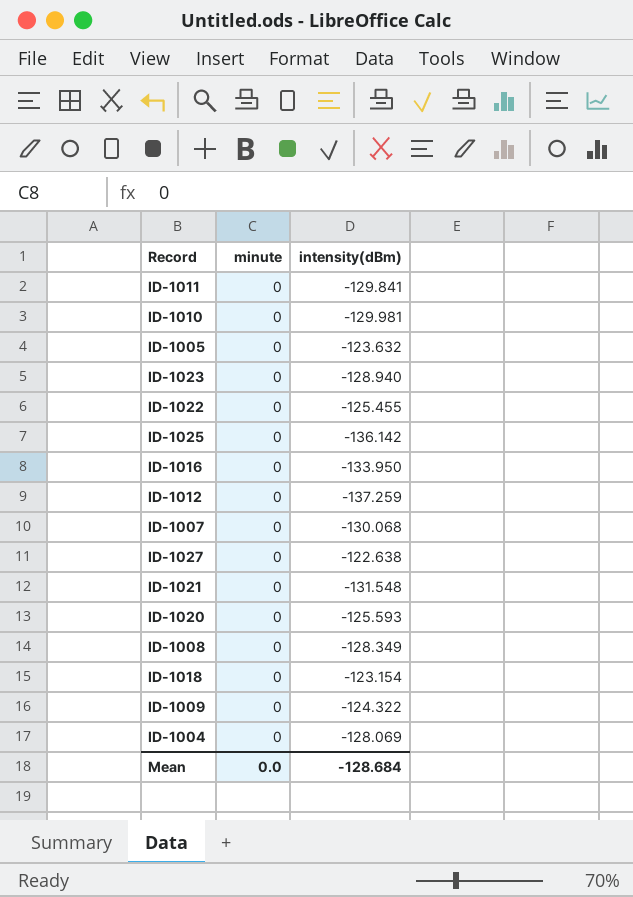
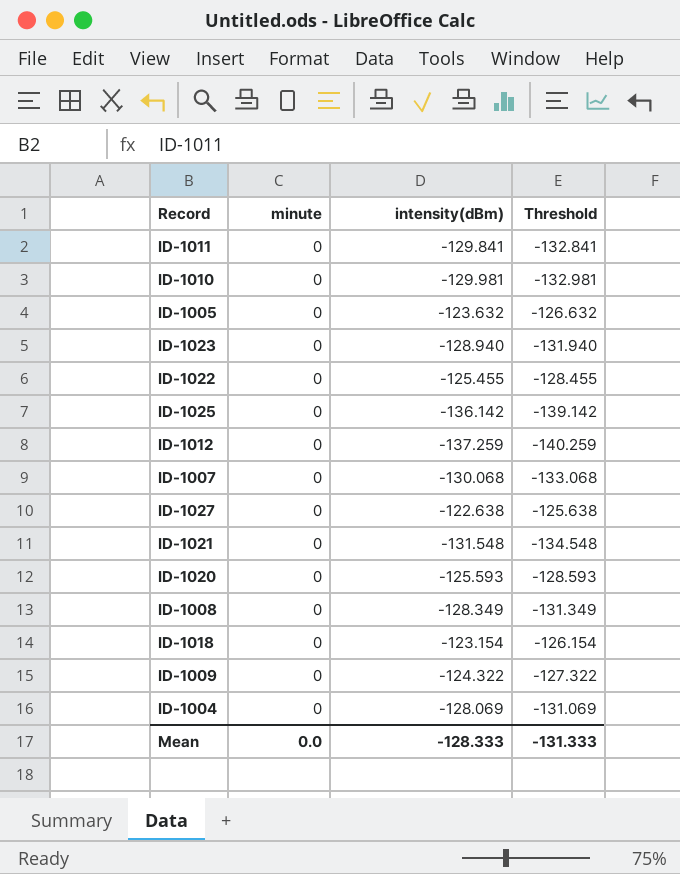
column Threshold | formula: none -> [intensity(dBm)] - 3
row ID-1016: 0 | -133.950 -> none
Mean | intensity(dBm): -128.684 -> -128.333

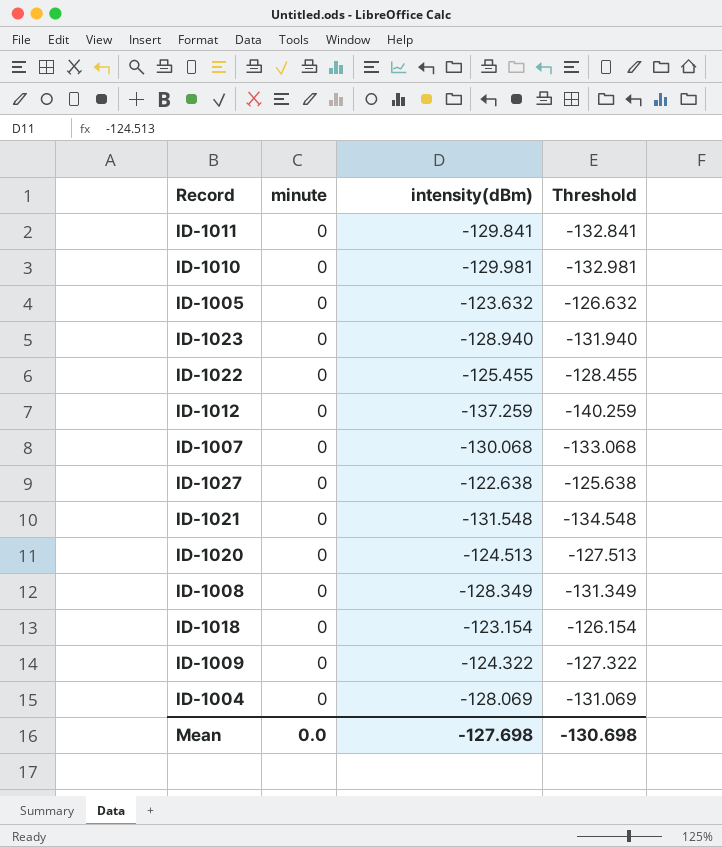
row ID-1025: 0 | -136.142 | -139.142 -> none
ID-1020 | intensity(dBm): -125.593 -> -124.513
ID-1020 | Threshold: -128.593 -> -127.513
Mean | intensity(dBm): -128.333 -> -127.698
Mean | Threshold: -131.333 -> -130.698

